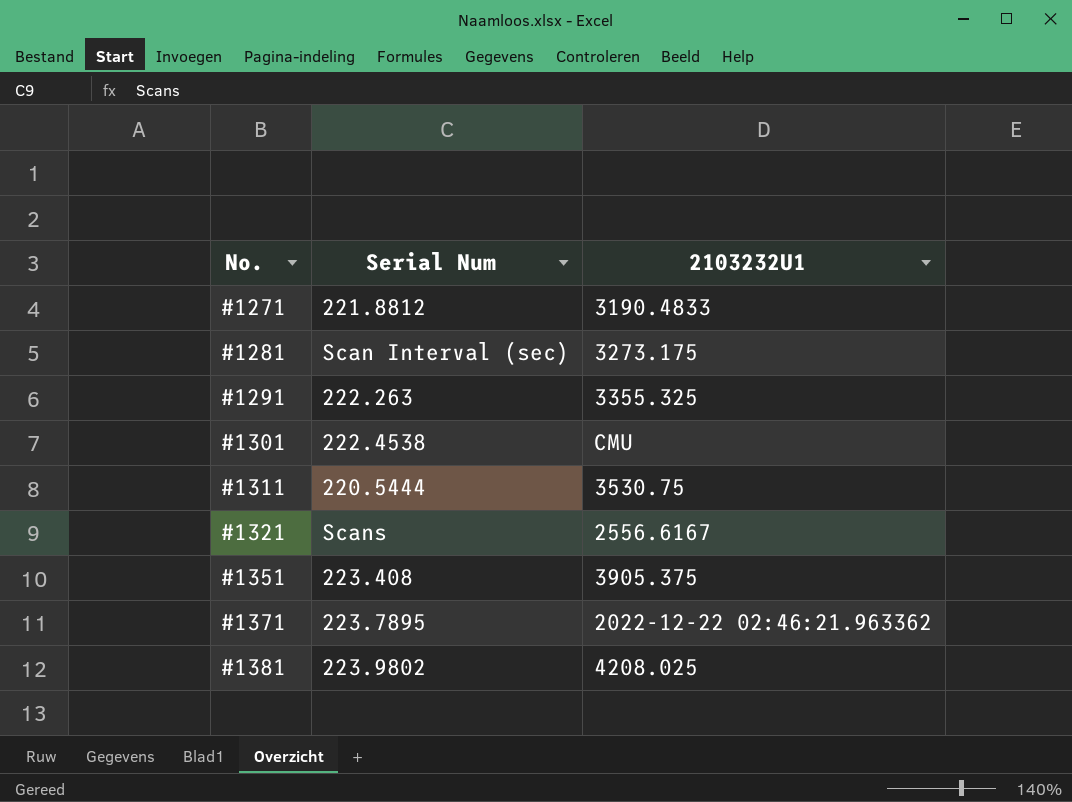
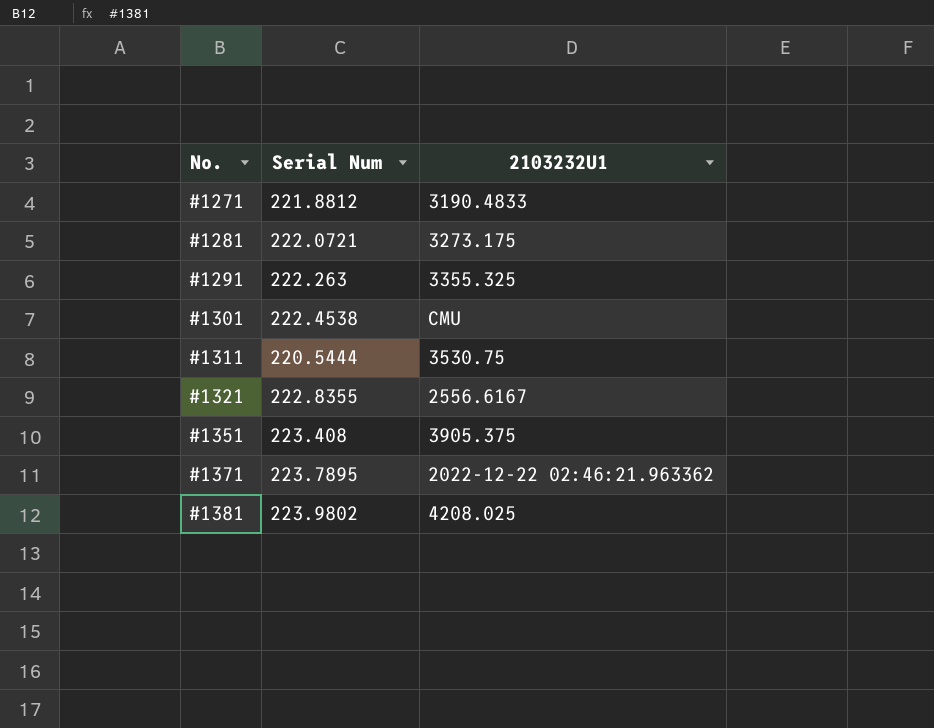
#1281 | Serial Num: Scan Interval (sec) -> 222.0721
#1321 | Serial Num: Scans -> 222.8355

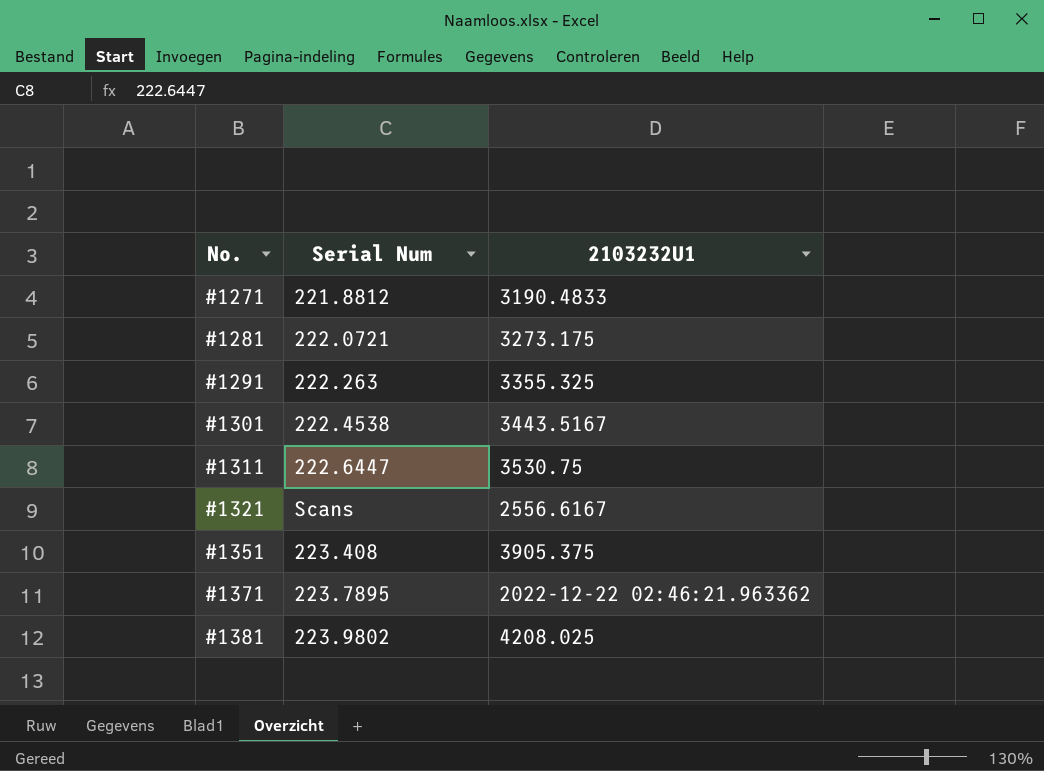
#1301 | 2103232U1: CMU -> 3443.5167
#1311 | Serial Num: 220.5444 -> 222.6447
#1321 | Serial Num: 222.8355 -> Scans

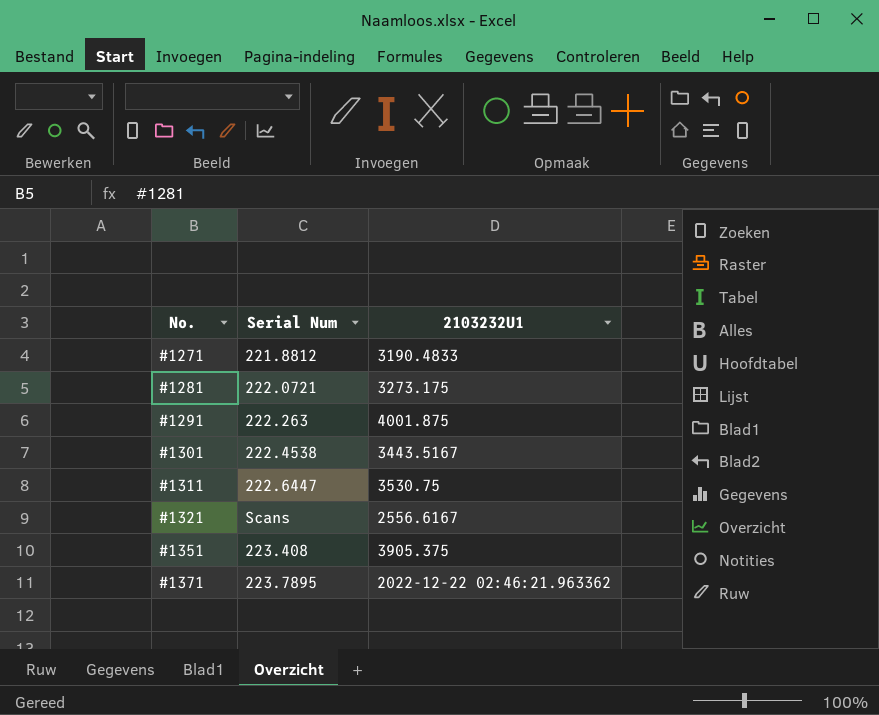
row #1381: 223.9802 | 4208.025 -> none
#1291 | 2103232U1: 3355.325 -> 4001.875

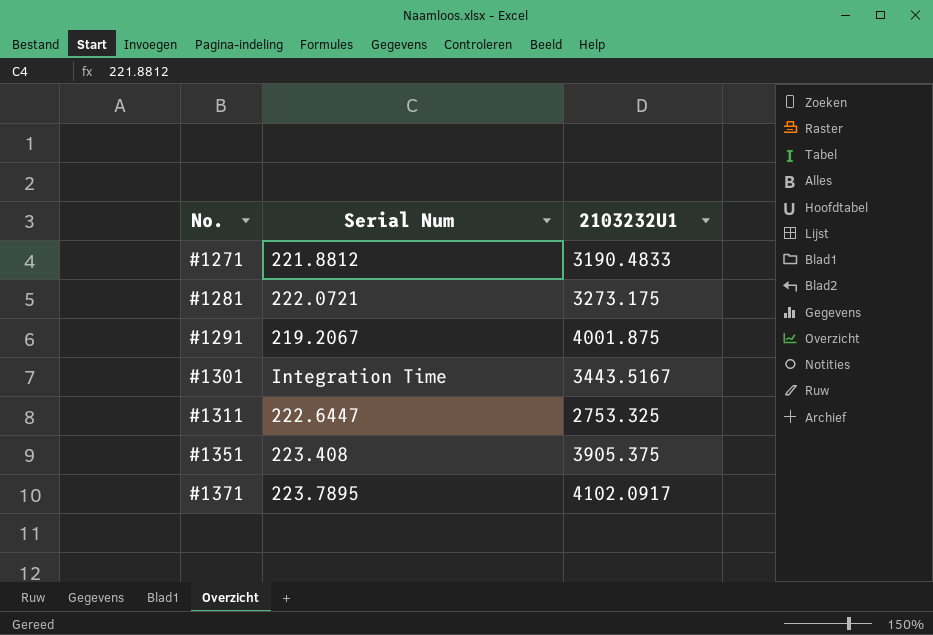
row #1321: Scans | 2556.6167 -> none
#1291 | Serial Num: 222.263 -> 219.2067
#1301 | Serial Num: 222.4538 -> Integration Time
#1311 | 2103232U1: 3530.75 -> 2753.325
#1371 | 2103232U1: 2022-12-22 02:46:21.963362 -> 4102.0917

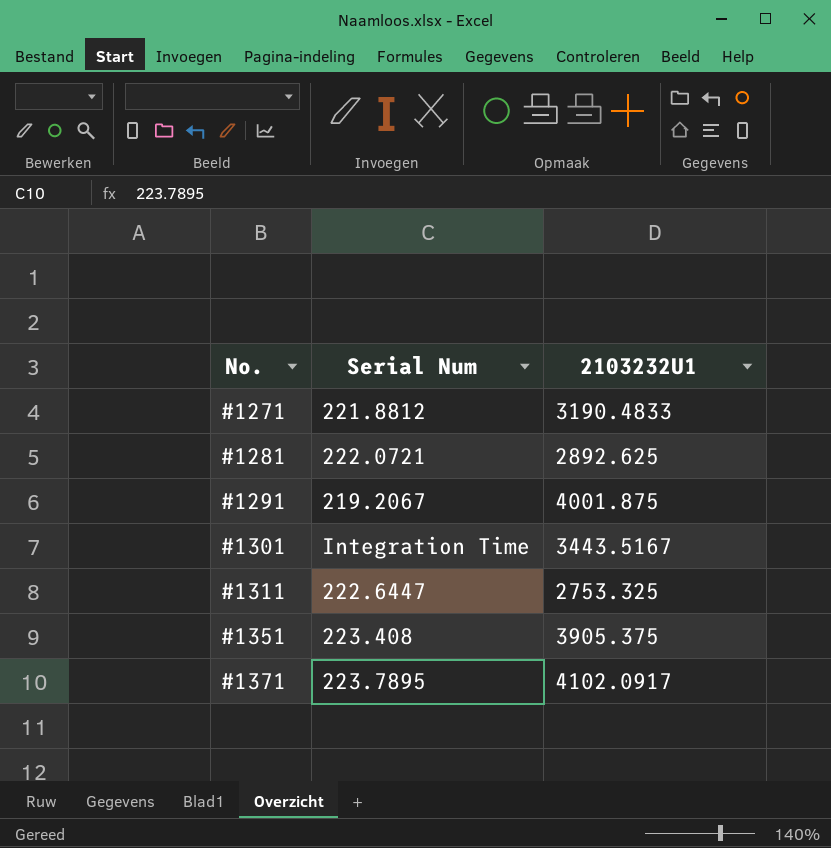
#1281 | 2103232U1: 3273.175 -> 2892.625

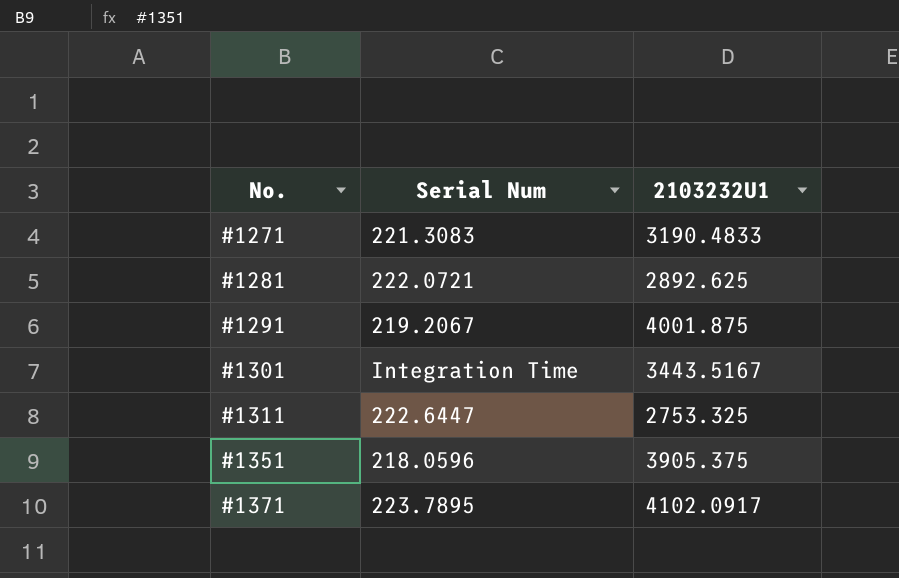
#1271 | Serial Num: 221.8812 -> 221.3083
#1351 | Serial Num: 223.408 -> 218.0596

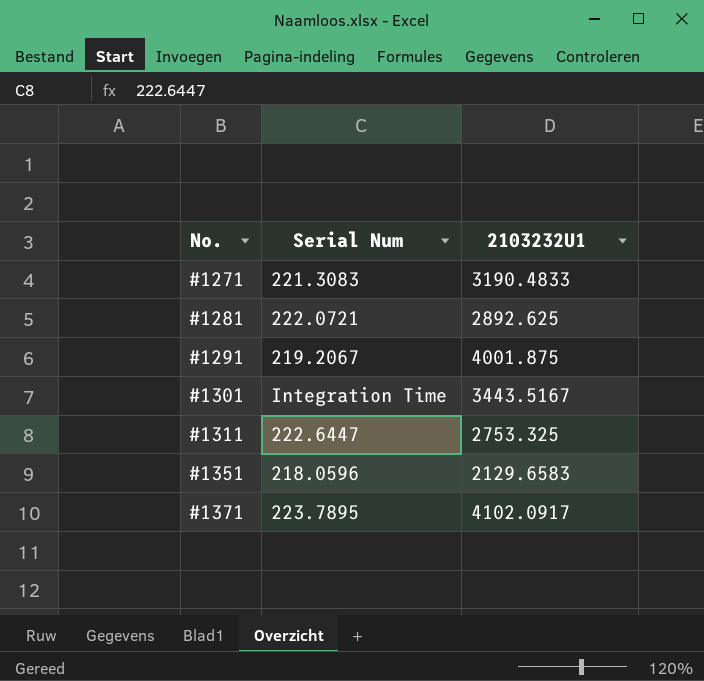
#1351 | 2103232U1: 3905.375 -> 2129.6583

